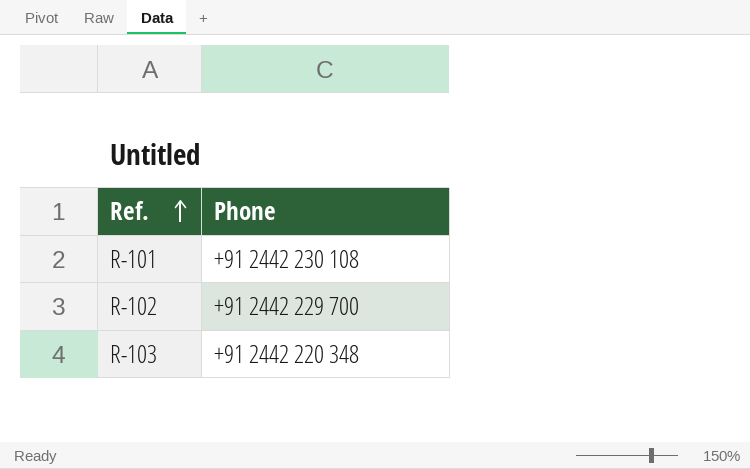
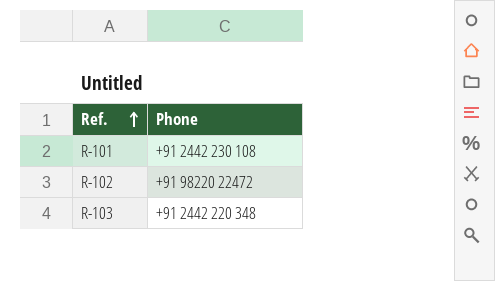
R-102 | Phone: +91 2442 229 700 -> +91 98220 22472

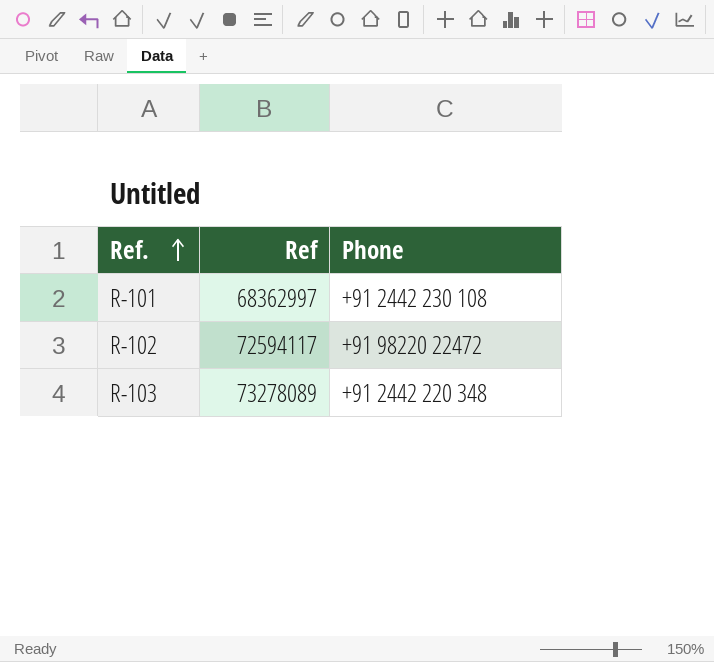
column Ref | position: none -> 2

